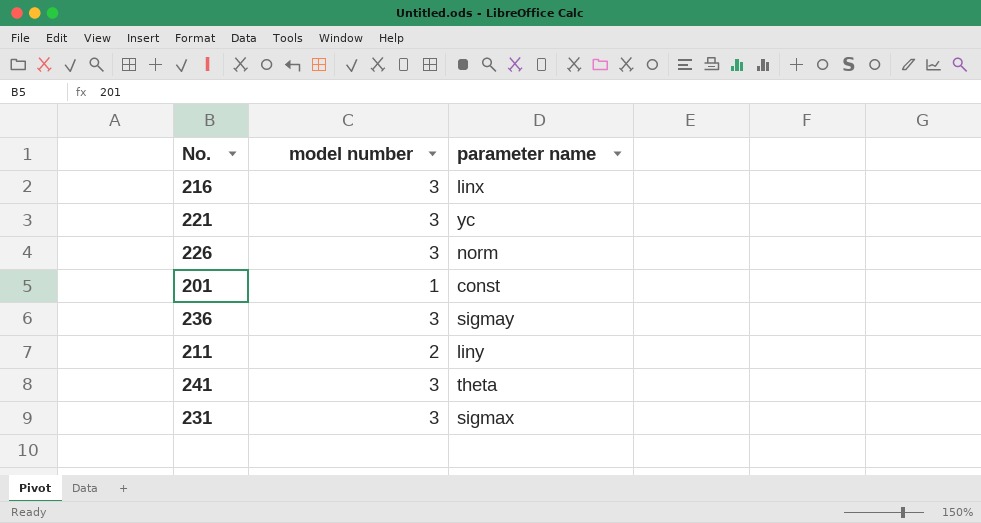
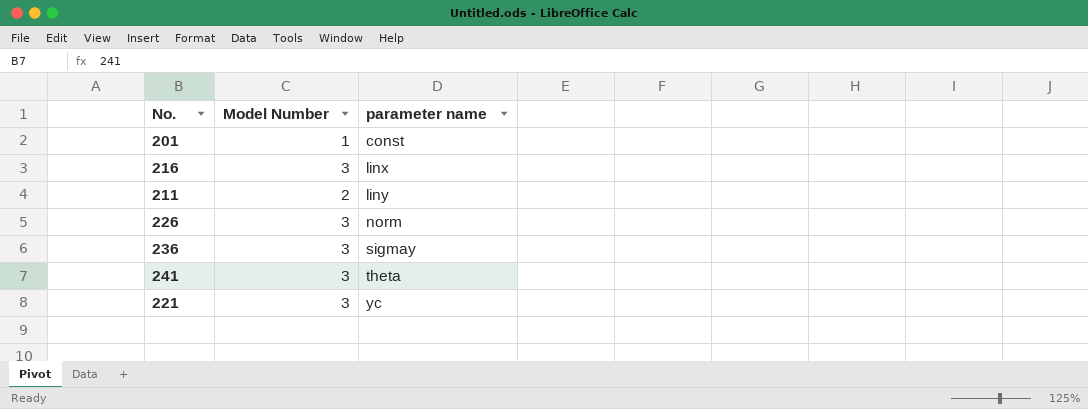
row order: none -> parameter name ascending
column name: model number -> Model Number
row 231: 3 | sigmax -> none

